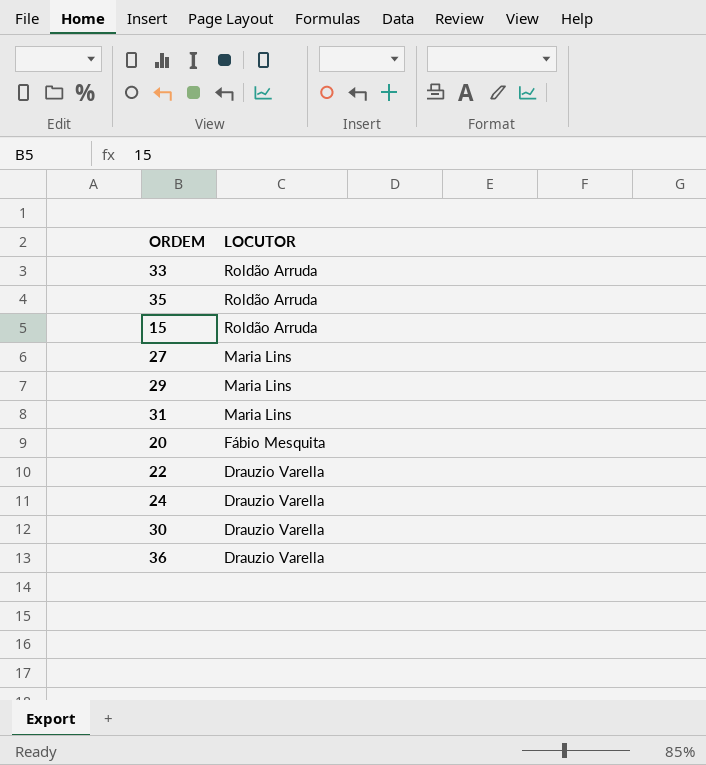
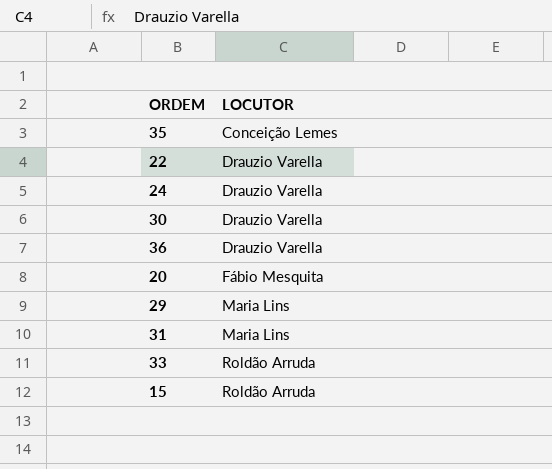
row order: LOCUTOR descending -> LOCUTOR ascending
row 27: Maria Lins -> none
35 | LOCUTOR: Roldão Arruda -> Conceição Lemes

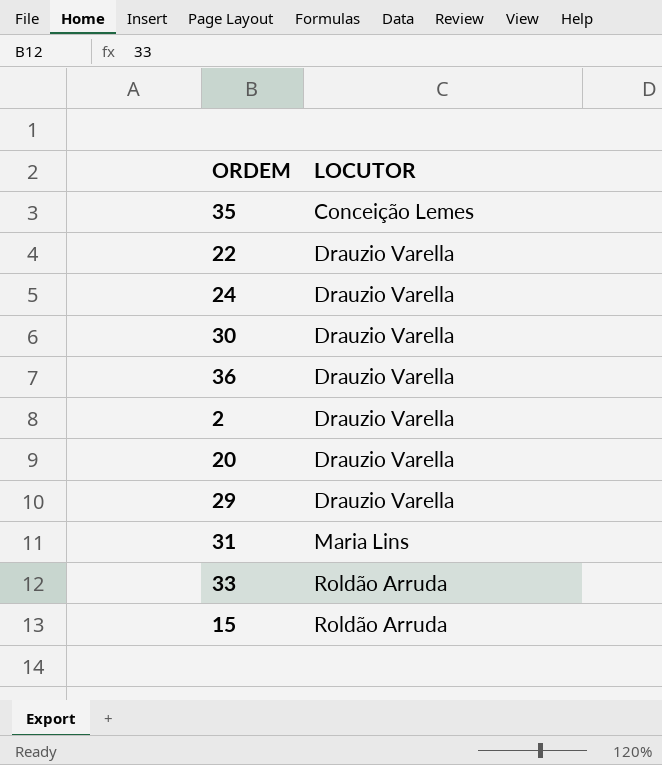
row 2: none -> Drauzio Varella
20 | LOCUTOR: Fábio Mesquita -> Drauzio Varella
29 | LOCUTOR: Maria Lins -> Drauzio Varella

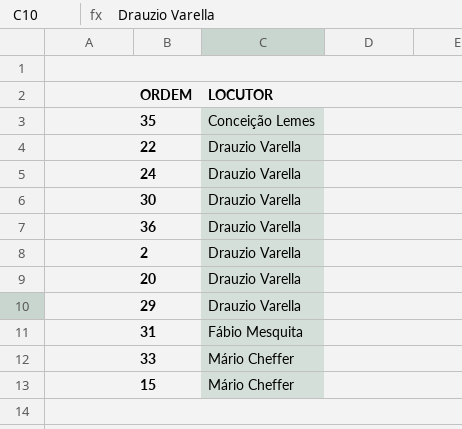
31 | LOCUTOR: Maria Lins -> Fábio Mesquita
33 | LOCUTOR: Roldão Arruda -> Mário Cheffer
15 | LOCUTOR: Roldão Arruda -> Mário Cheffer

